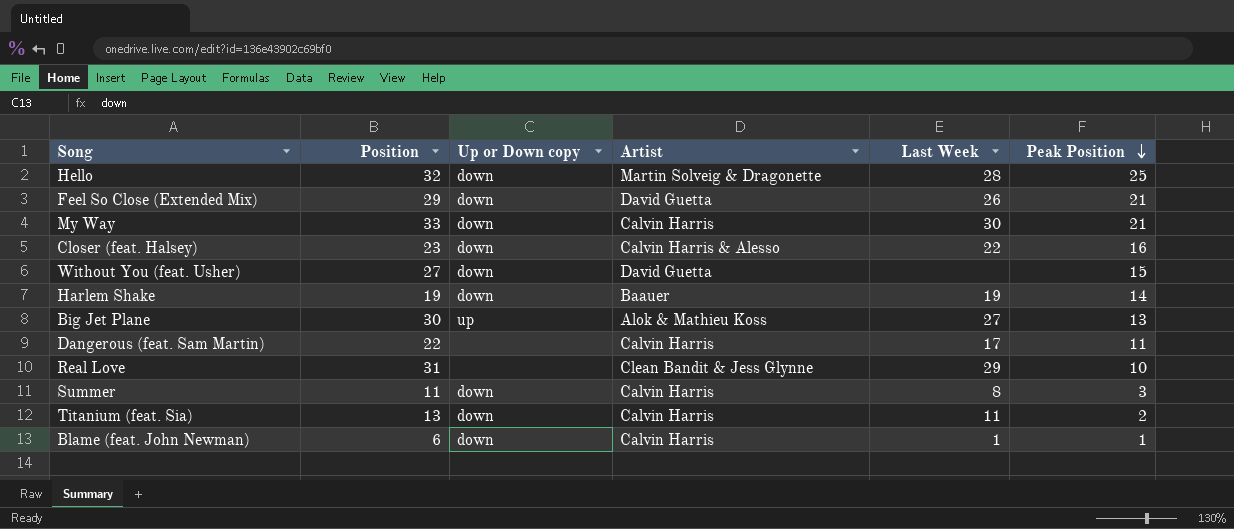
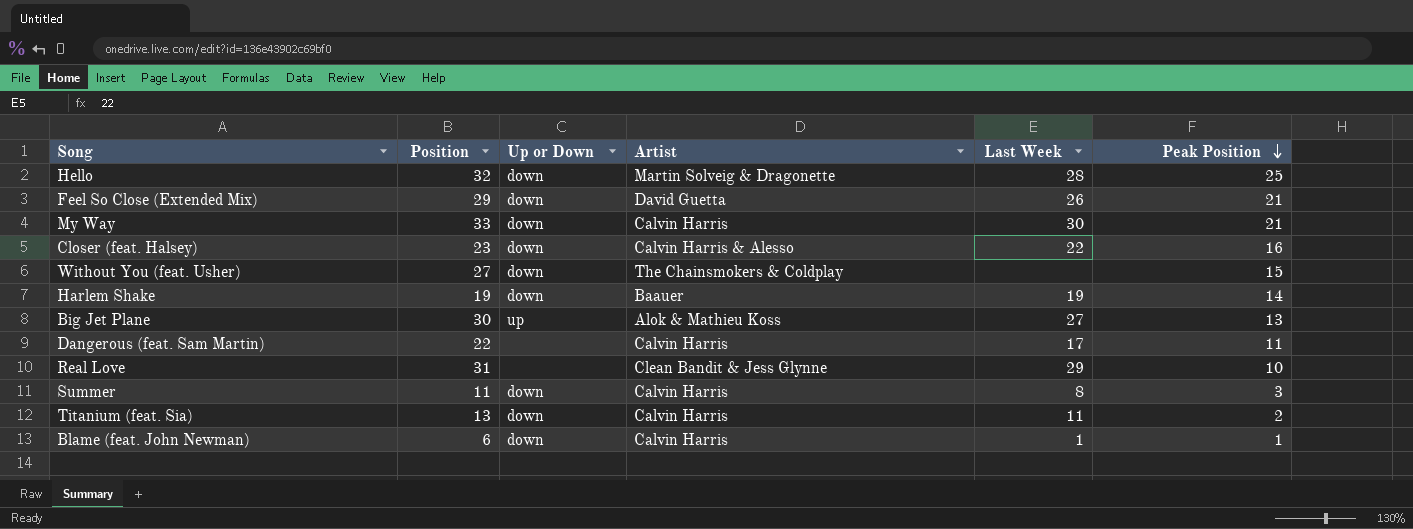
column name: Up or Down copy -> Up or Down
Without You (feat. Usher) | Artist: David Guetta -> The Chainsmokers & Coldplay

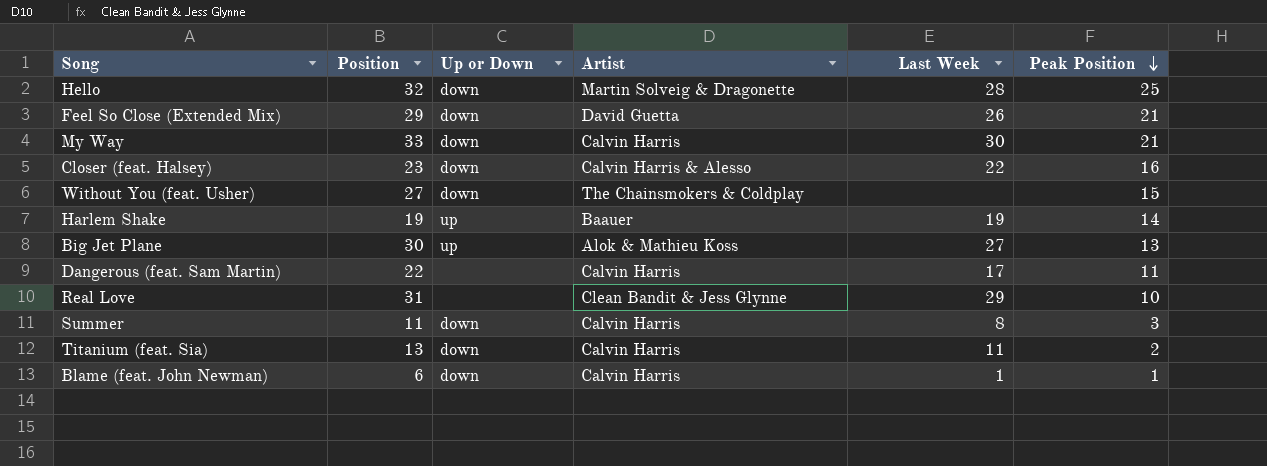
Harlem Shake | Up or Down: down -> up

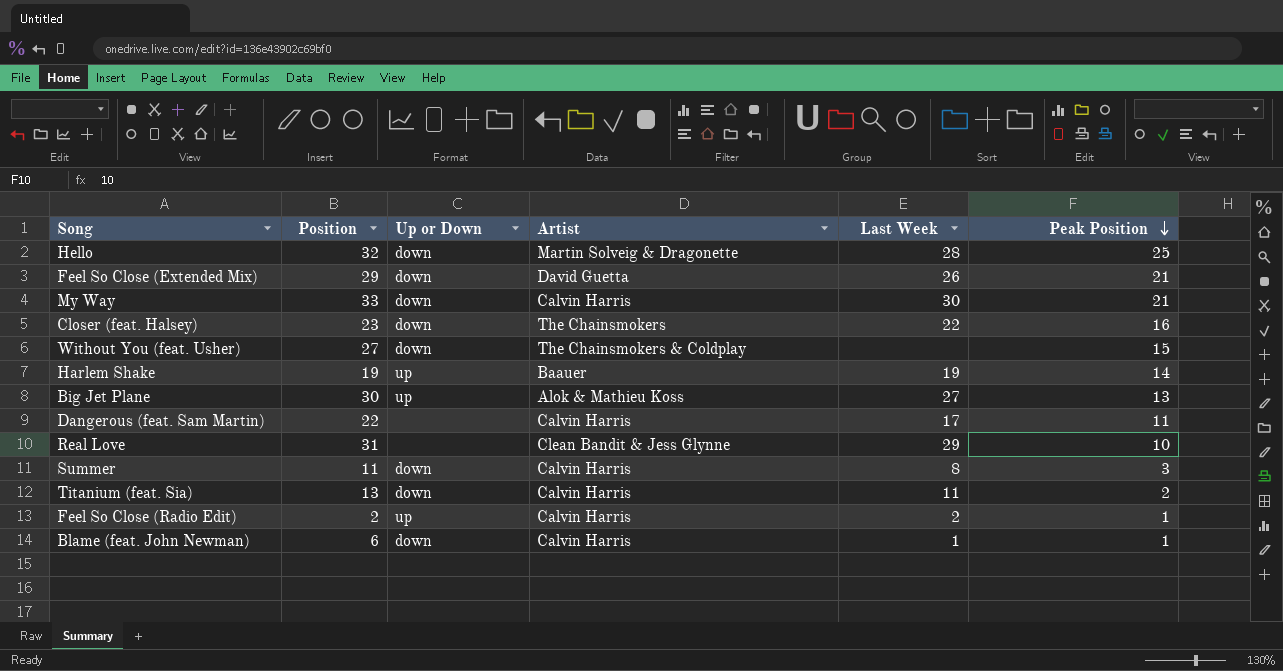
Closer (feat. Halsey) | Artist: Calvin Harris & Alesso -> The Chainsmokers
row Feel So Close (Radio Edit): none -> 2 | up | Calvin Harris | 2 | 1

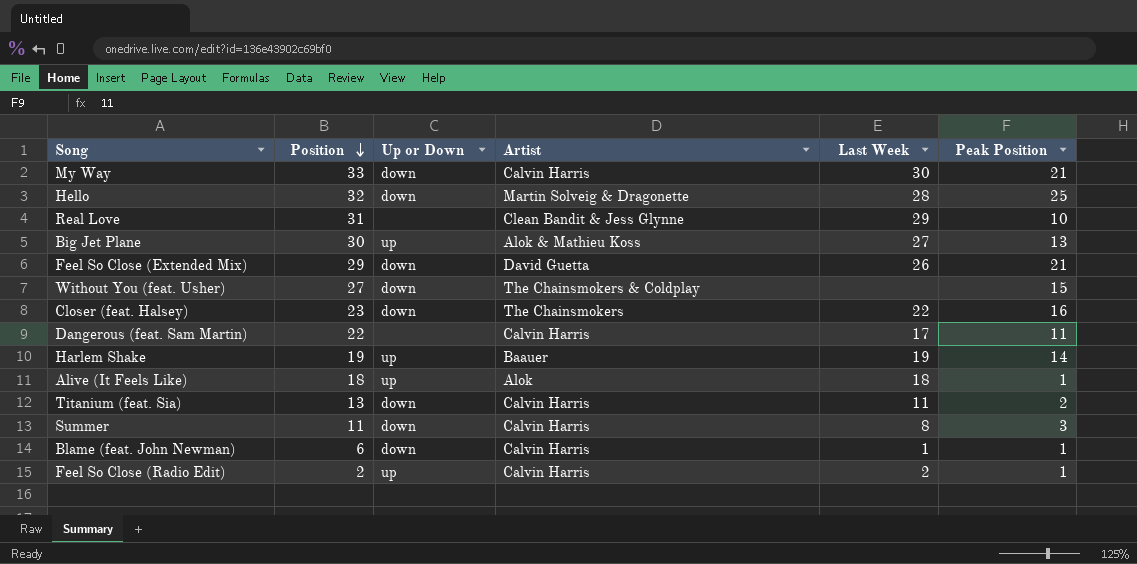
row order: Peak Position descending -> Position descending
row Alive (It Feels Like): none -> 18 | up | Alok | 18 | 1

